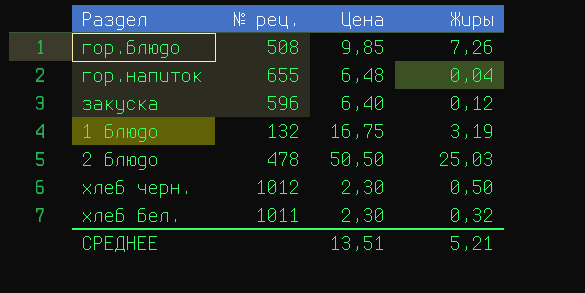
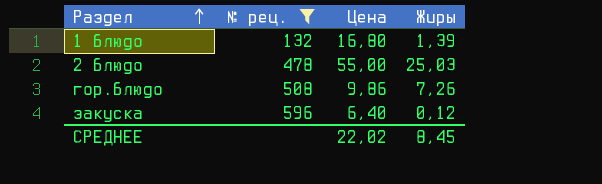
filter: none -> № рец. <= 596
row order: none -> Раздел ascending
1 блюдо | Цена: 16,75 -> 16,80
1 блюдо | Жиры: 3,19 -> 1,39
2 блюдо | Цена: 50,50 -> 55,00
гор.блюдо | Цена: 9,85 -> 9,86
СРЕДНЕЕ | Цена: 13,51 -> 22,02
СРЕДНЕЕ | Жиры: 5,21 -> 8,45

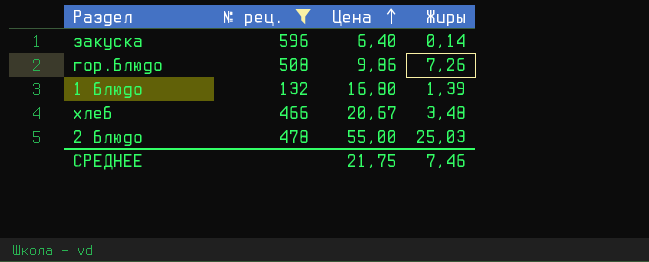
row order: Раздел ascending -> Цена ascending
закуска | Жиры: 0,12 -> 0,14
row хлеб: none -> 466 | 20,67 | 3,48
СРЕДНЕЕ | Цена: 22,02 -> 21,75
СРЕДНЕЕ | Жиры: 8,45 -> 7,46

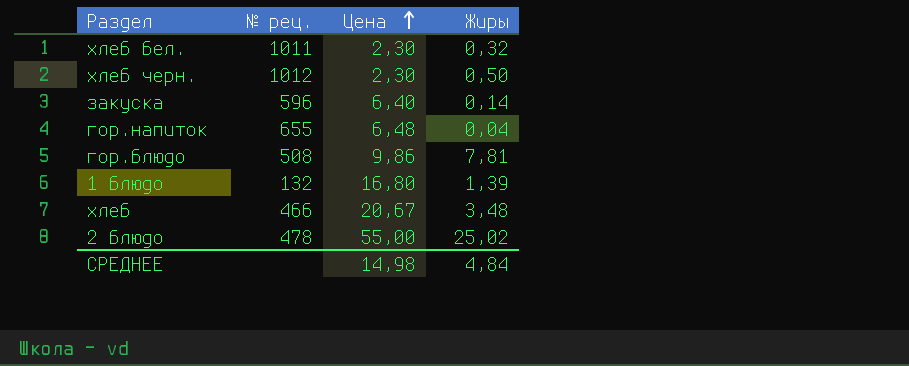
filter: № рец. <= 596 -> none
гор.блюдо | Жиры: 7,26 -> 7,81
2 блюдо | Жиры: 25,03 -> 25,02
СРЕДНЕЕ | Цена: 21,75 -> 14,98
СРЕДНЕЕ | Жиры: 7,46 -> 4,84

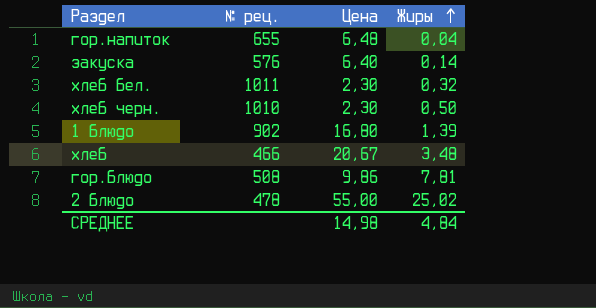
row order: Цена ascending -> Жиры ascending
закуска | № рец.: 596 -> 576
хлеб черн. | № рец.: 1012 -> 1010
1 блюдо | № рец.: 132 -> 902

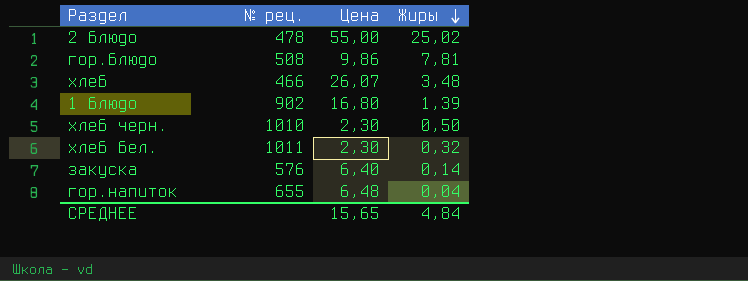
row order: Жиры ascending -> Жиры descending
хлеб | Цена: 20,67 -> 26,07
СРЕДНЕЕ | Цена: 14,98 -> 15,65

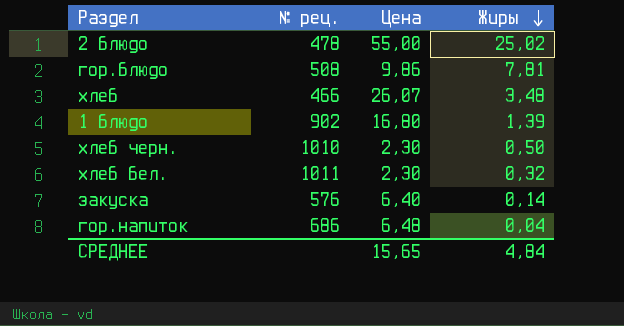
гор.напиток | № рец.: 655 -> 686

